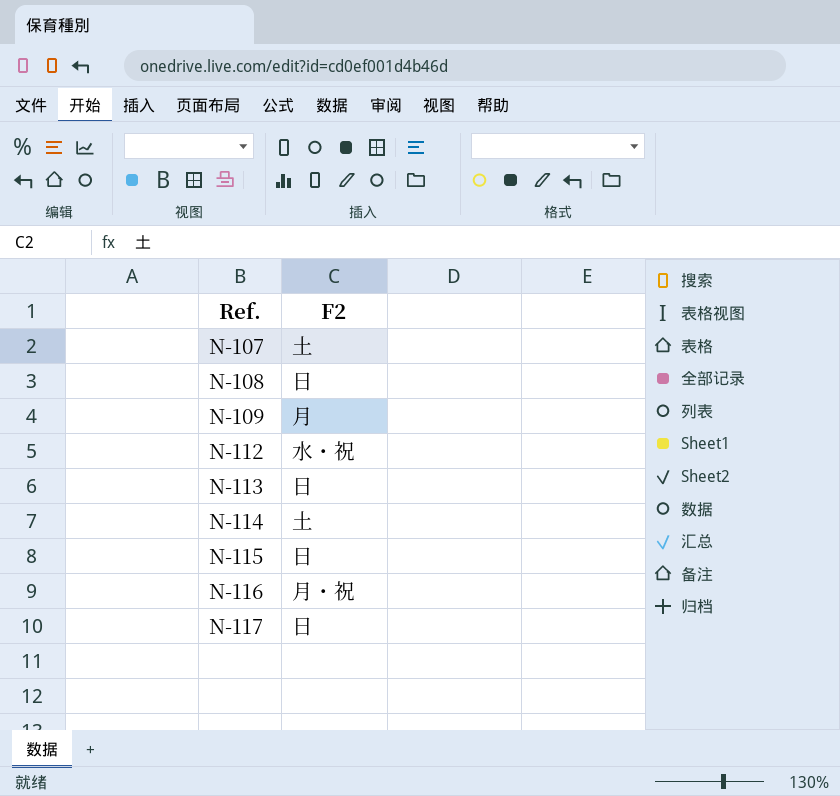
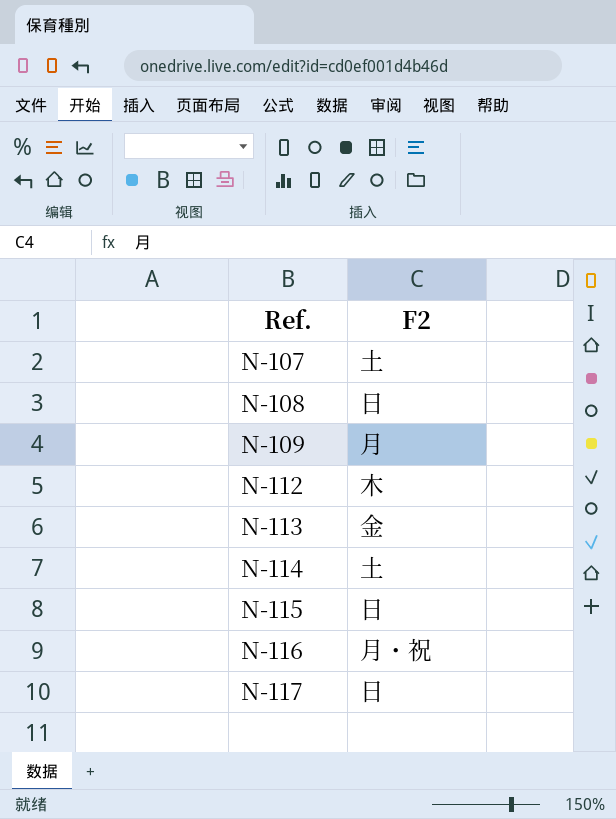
N-112 | F2: 水・祝 -> 木
N-113 | F2: 日 -> 金

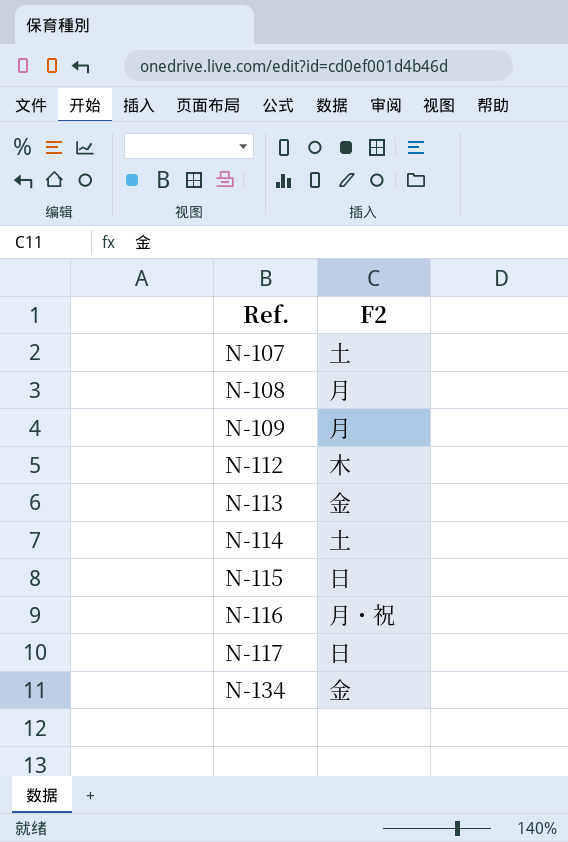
N-108 | F2: 日 -> 月
row N-134: none -> 金

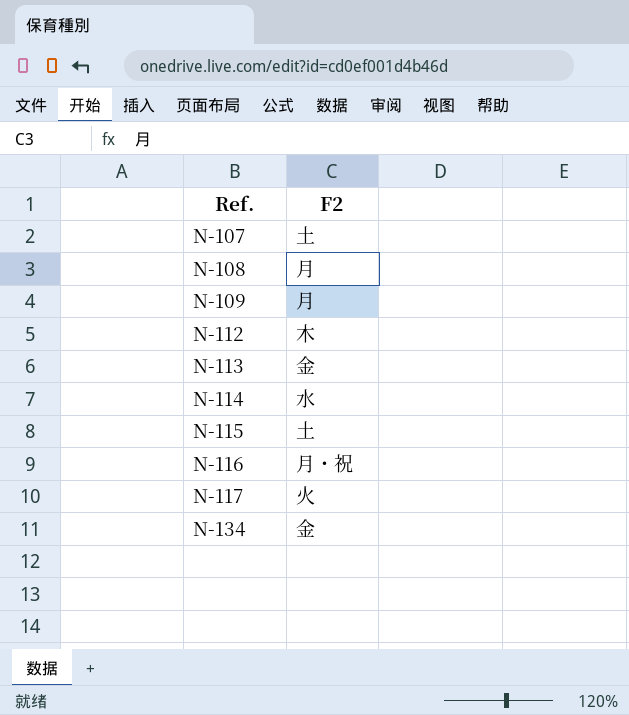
N-114 | F2: 土 -> 水
N-115 | F2: 日 -> 土
N-117 | F2: 日 -> 火

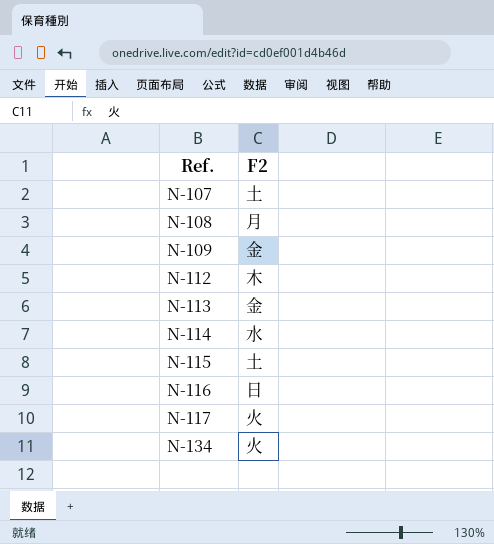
N-109 | F2: 月 -> 金
N-116 | F2: 月・祝 -> 日
N-134 | F2: 金 -> 火

